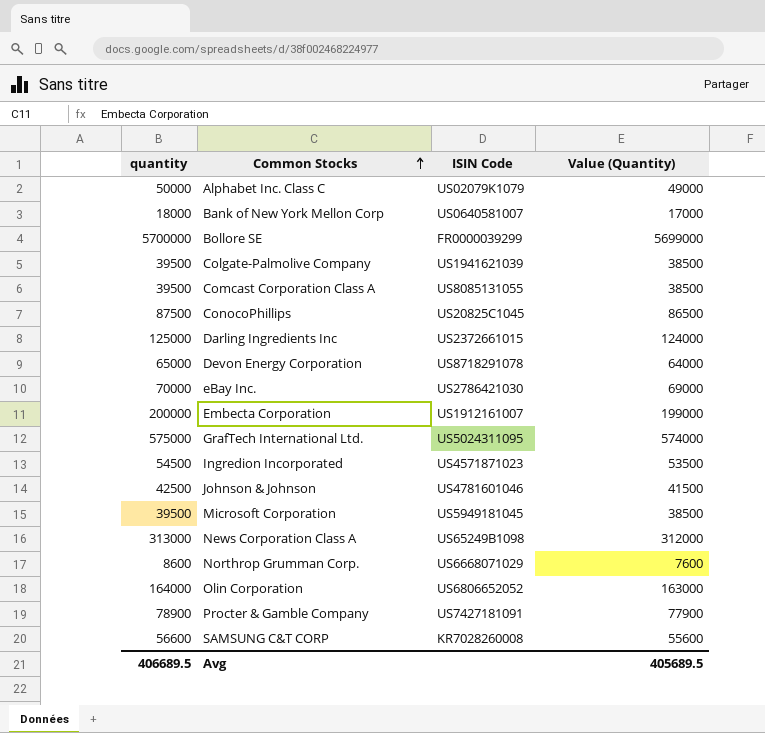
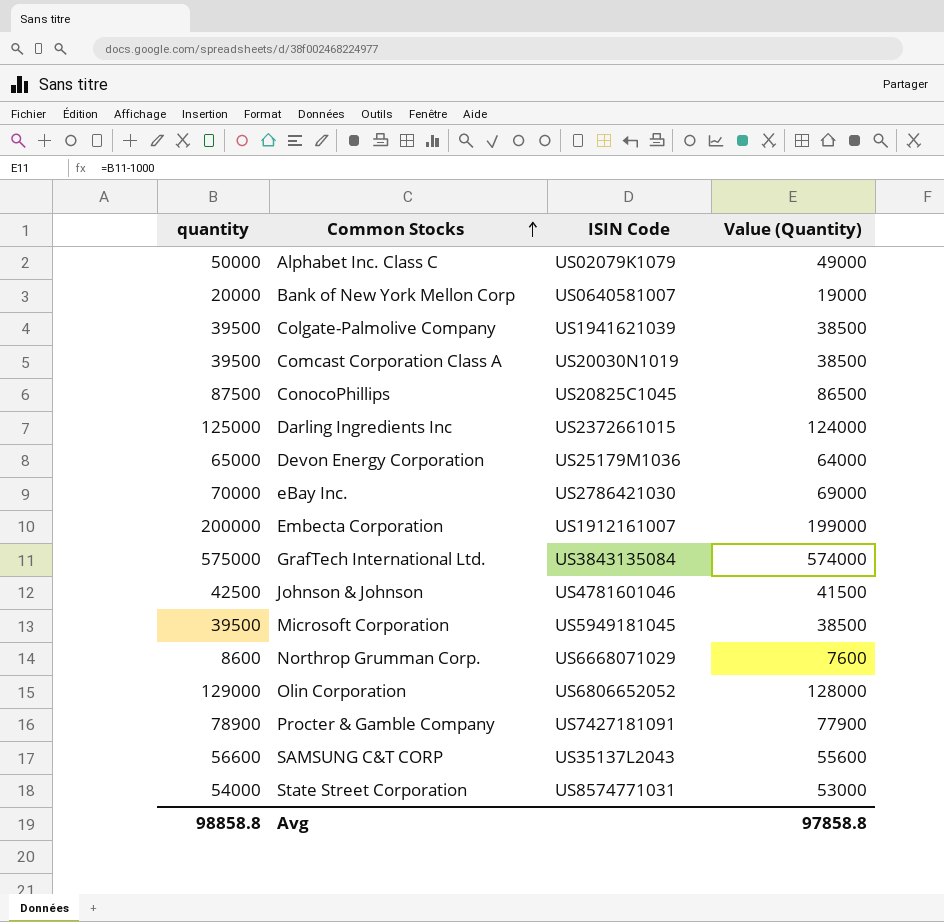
row Bollore SE: 5700000 | FR0000039299 | 5699000 -> none
row Ingredion Incorporated: 54500 | US4571871023 | 53500 -> none
row News Corporation Class A: 313000 | US65249B1098 | 312000 -> none
Bank of New York Mellon Corp | quantity: 18000 -> 20000
Bank of New York Mellon Corp | Value (Quantity): 17000 -> 19000
Comcast Corporation Class A | ISIN Code: US8085131055 -> US20030N1019
Devon Energy Corporation | ISIN Code: US8718291078 -> US25179M1036
GrafTech International Ltd. | ISIN Code: US5024311095 -> US3843135084
Olin Corporation | quantity: 164000 -> 129000
Olin Corporation | Value (Quantity): 163000 -> 128000
SAMSUNG C&T CORP | ISIN Code: KR7028260008 -> US35137L2043
row State Street Corporation: none -> 54000 | US8574771031 | 53000
Avg | quantity: 406689.5 -> 98858.8
Avg | Value (Quantity): 405689.5 -> 97858.8

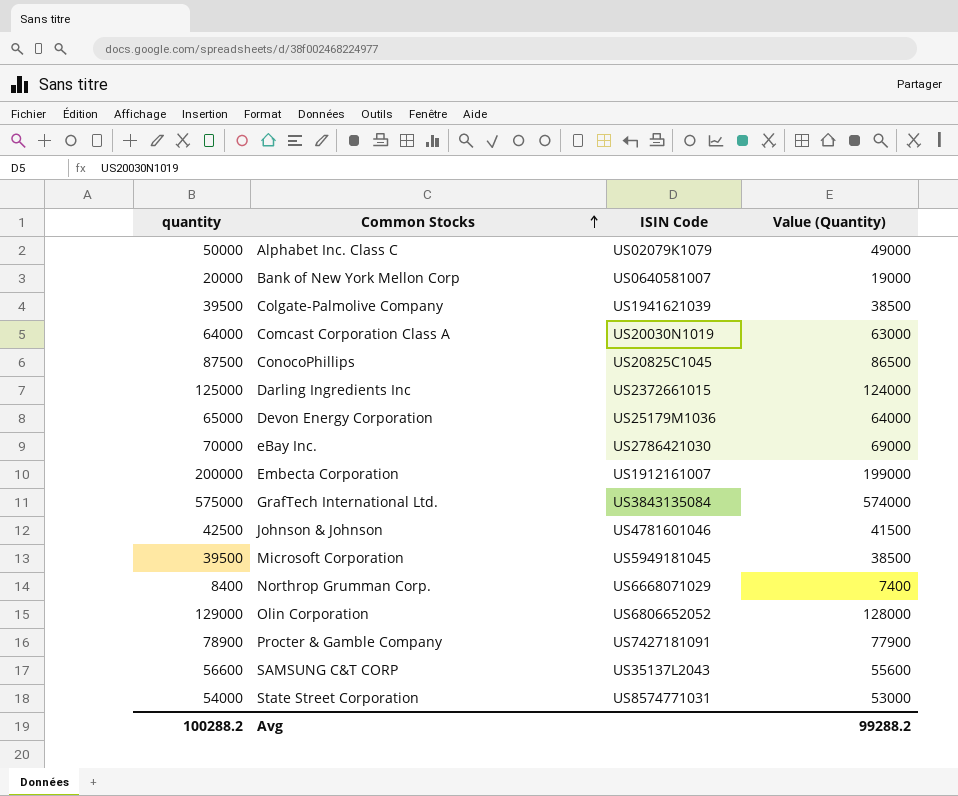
Comcast Corporation Class A | quantity: 39500 -> 64000
Comcast Corporation Class A | Value (Quantity): 38500 -> 63000
Northrop Grumman Corp. | quantity: 8600 -> 8400
Northrop Grumman Corp. | Value (Quantity): 7600 -> 7400
Avg | quantity: 98858.8 -> 100288.2
Avg | Value (Quantity): 97858.8 -> 99288.2

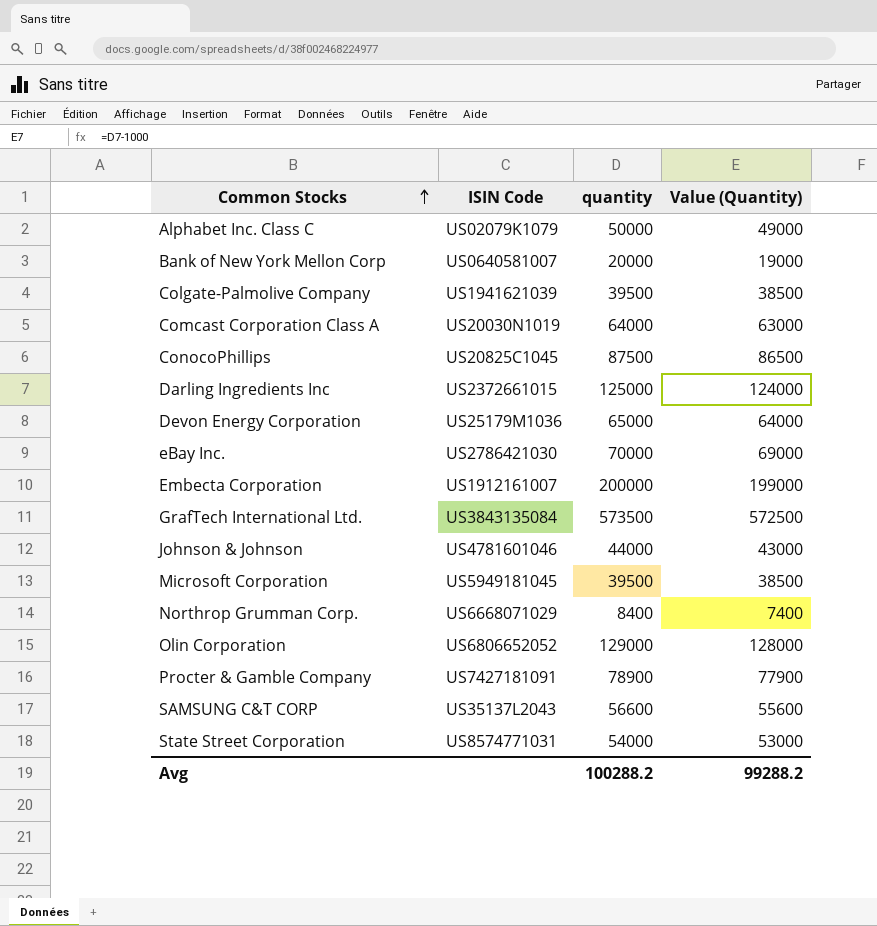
column quantity | position: 1 -> 3
GrafTech International Ltd. | quantity: 575000 -> 573500
GrafTech International Ltd. | Value (Quantity): 574000 -> 572500
Johnson & Johnson | quantity: 42500 -> 44000
Johnson & Johnson | Value (Quantity): 41500 -> 43000

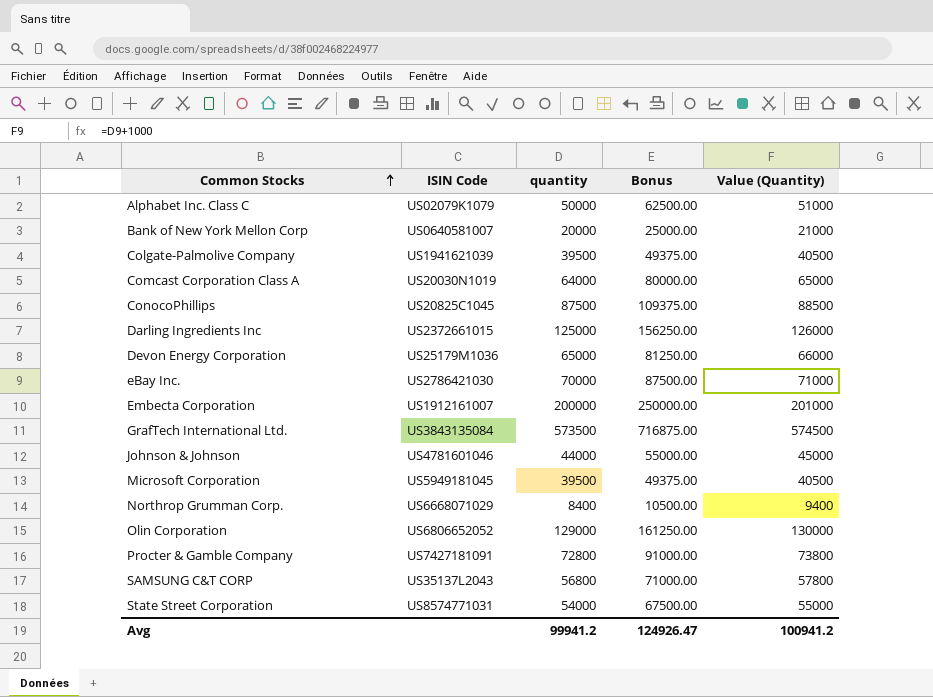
column Bonus | formula: none -> [quantity] * 1.25
column Value (Quantity) | formula: [quantity] - 1000 -> [quantity] + 1000
Procter & Gamble Company | quantity: 78900 -> 72800
SAMSUNG C&T CORP | quantity: 56600 -> 56800
Avg | quantity: 100288.2 -> 99941.2
Avg | Value (Quantity): 99288.2 -> 100941.2

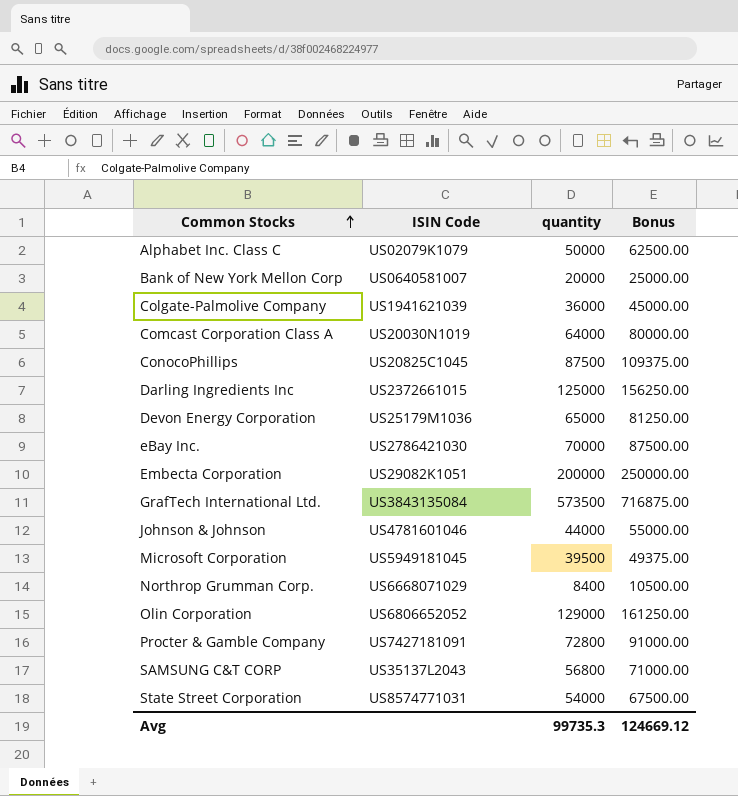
column Value (Quantity) | formula: [quantity] + 1000 -> none
Colgate-Palmolive Company | quantity: 39500 -> 36000
Colgate-Palmolive Company | Bonus: 49375.00 -> 45000.00
Embecta Corporation | ISIN Code: US1912161007 -> US29082K1051
Avg | quantity: 99941.2 -> 99735.3
Avg | Bonus: 124926.47 -> 124669.12

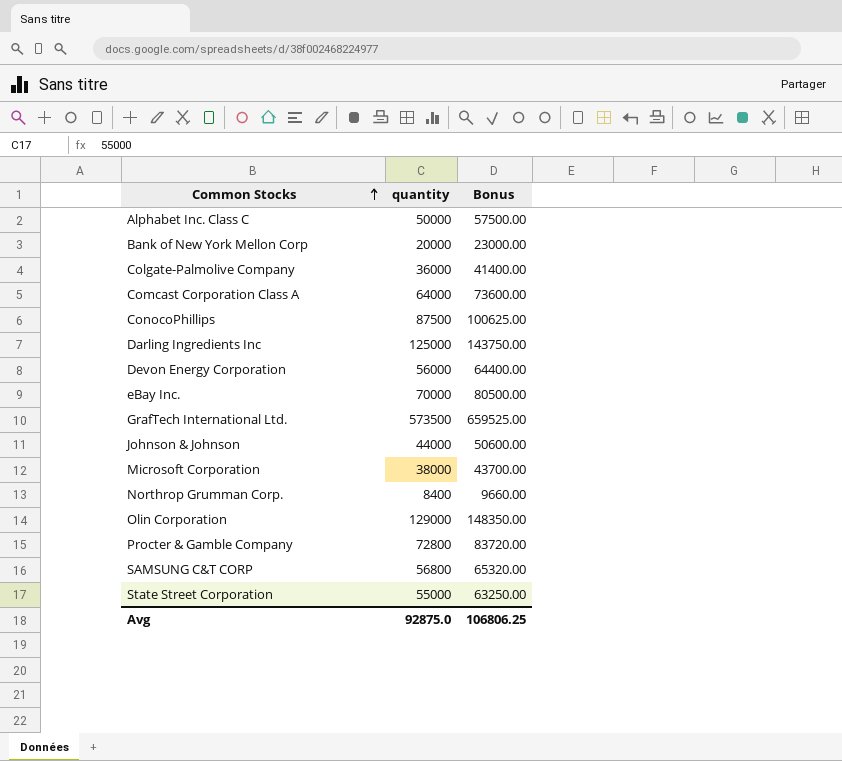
column ISIN Code | position: 2 -> none
column Bonus | formula: [quantity] * 1.25 -> [quantity] * 1.15
row Embecta Corporation: US29082K1051 | 200000 | 250000.00 -> none
Devon Energy Corporation | quantity: 65000 -> 56000
Microsoft Corporation | quantity: 39500 -> 38000
State Street Corporation | quantity: 54000 -> 55000
Avg | quantity: 99735.3 -> 92875.0
Avg | Bonus: 124669.12 -> 106806.25

